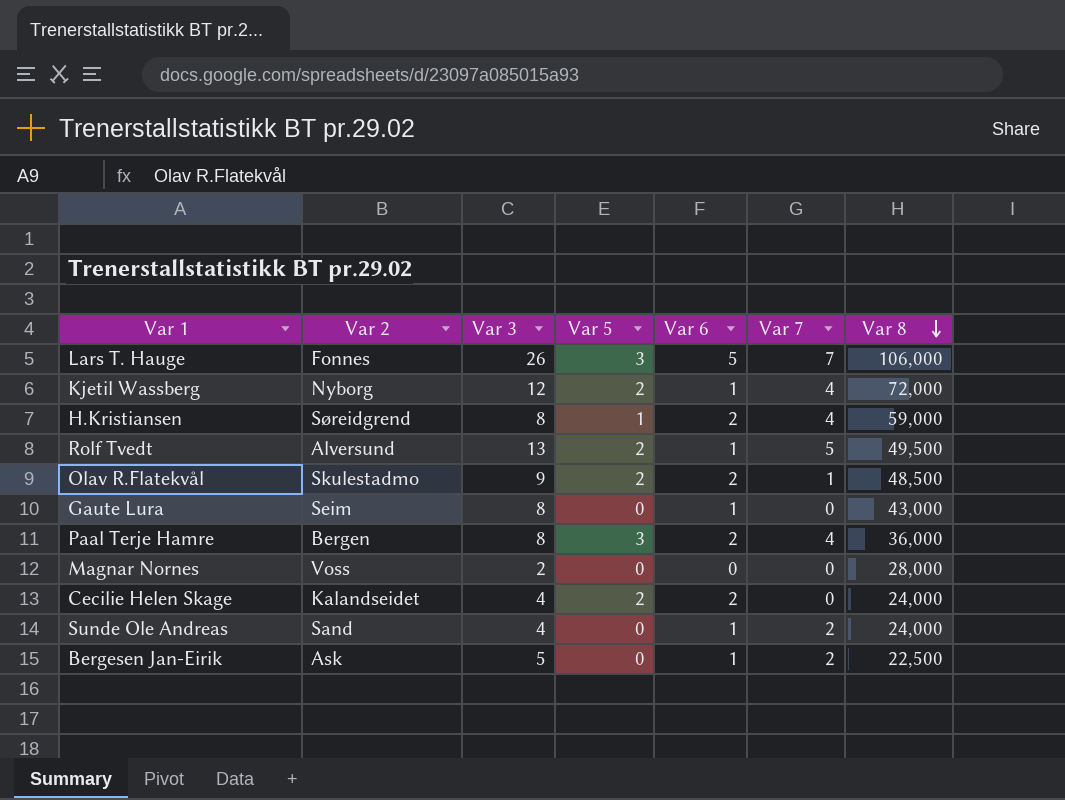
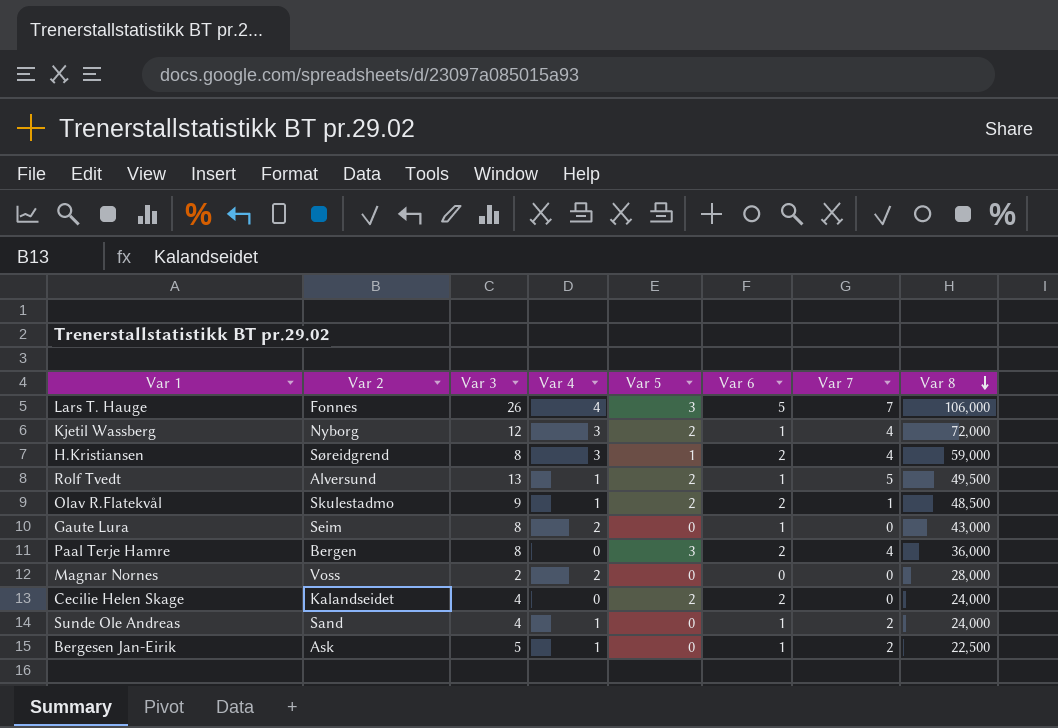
column Var 4 | position: none -> 4

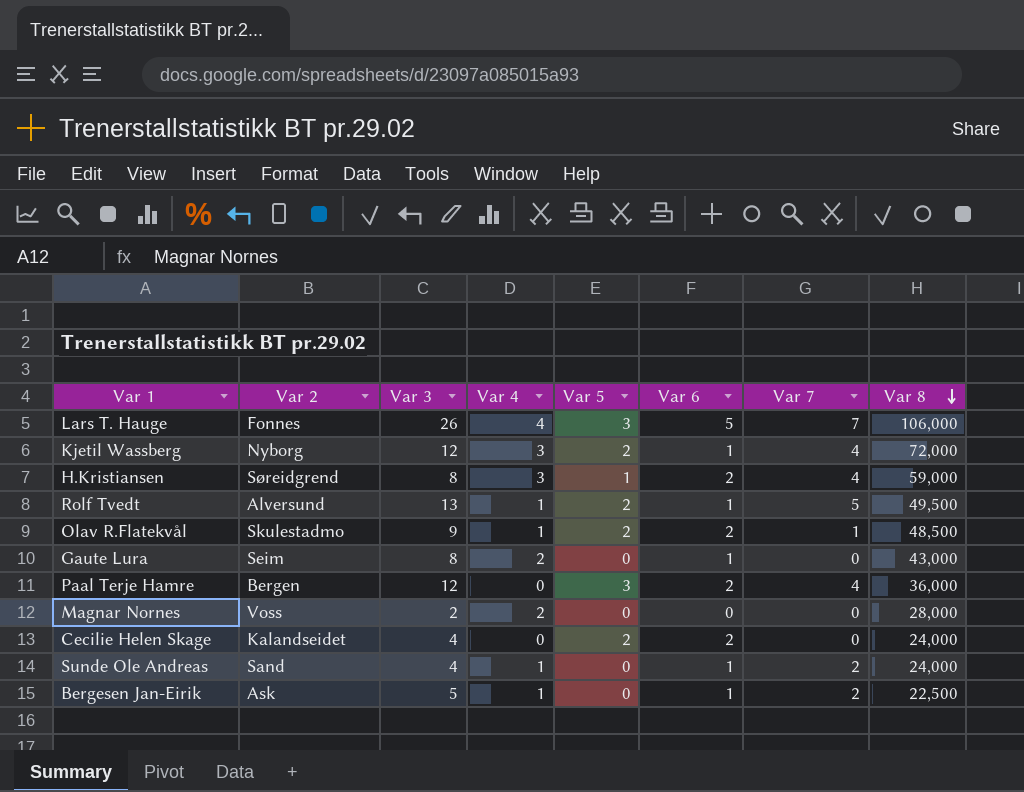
Paal Terje Hamre | Var 3: 8 -> 12

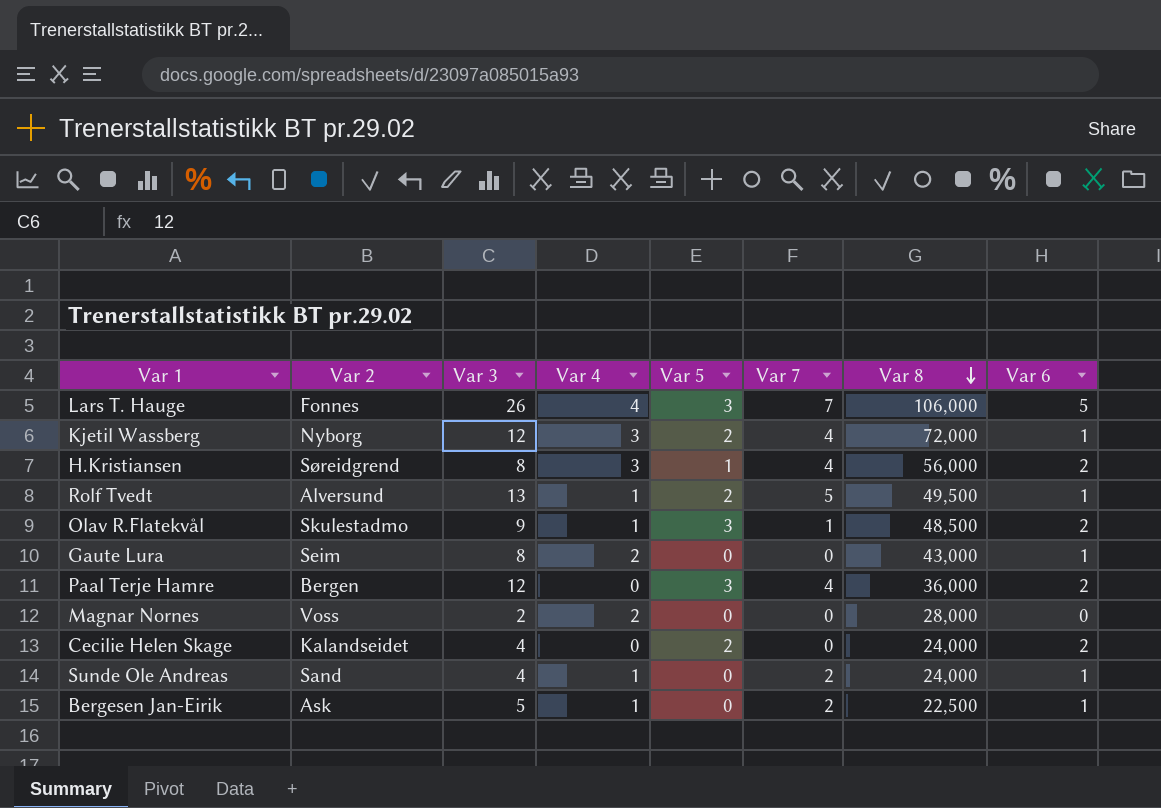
column Var 6 | position: 6 -> 8
H.Kristiansen | Var 8: 59,000 -> 56,000
Olav R.Flatekvål | Var 5: 2 -> 3

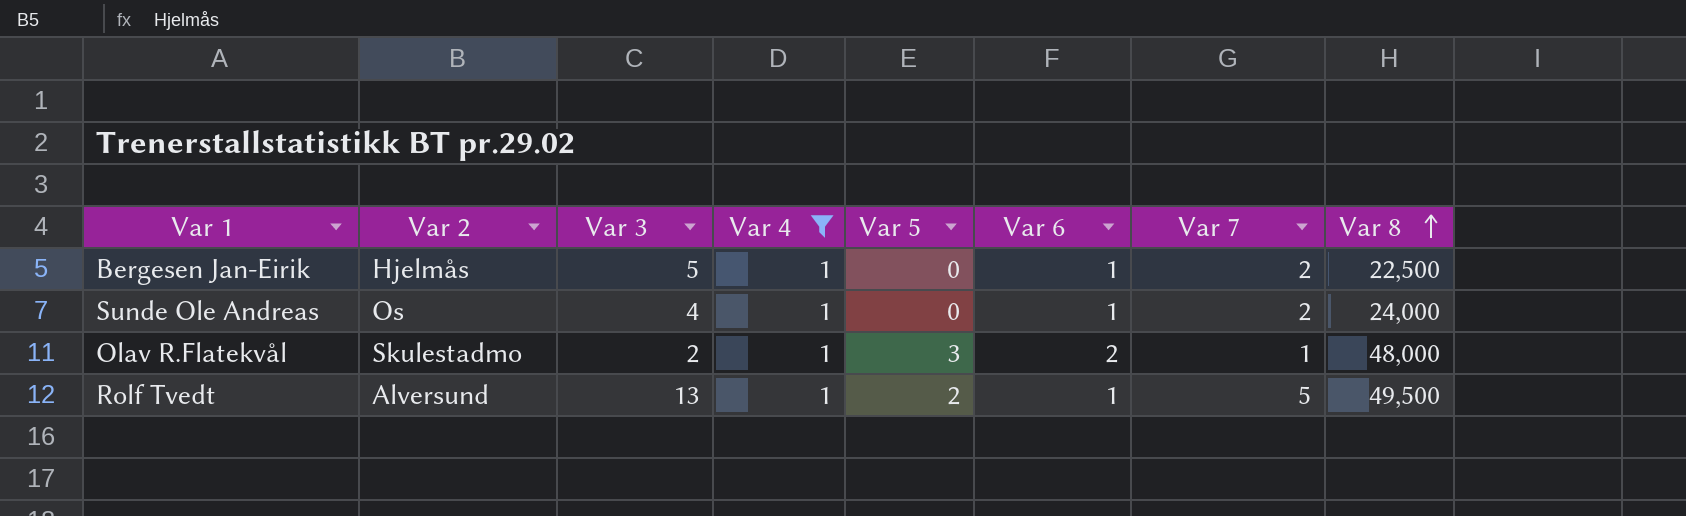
filter: none -> Var 4 = 1
row order: Var 8 descending -> Var 8 ascending
column Var 6 | position: 8 -> 6
Bergesen Jan-Eirik | Var 2: Ask -> Hjelmås
Sunde Ole Andreas | Var 2: Sand -> Os
Olav R.Flatekvål | Var 3: 9 -> 2
Olav R.Flatekvål | Var 8: 48,500 -> 48,000

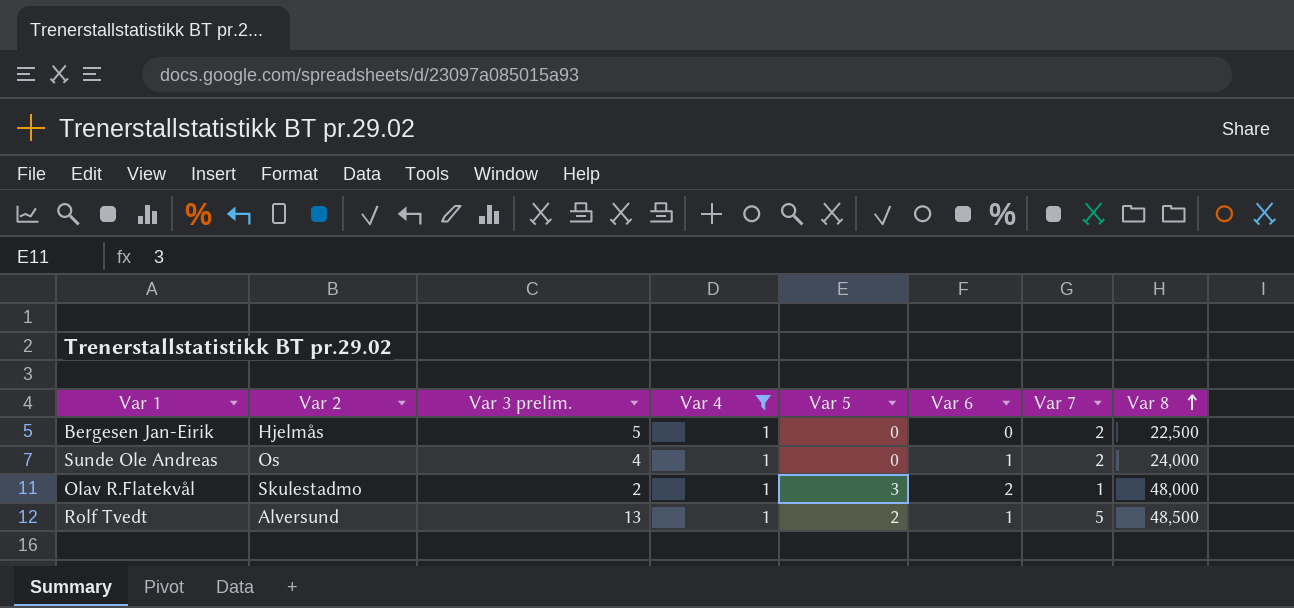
column name: Var 3 -> Var 3 prelim.
Bergesen Jan-Eirik | Var 6: 1 -> 0
Rolf Tvedt | Var 8: 49,500 -> 48,500

